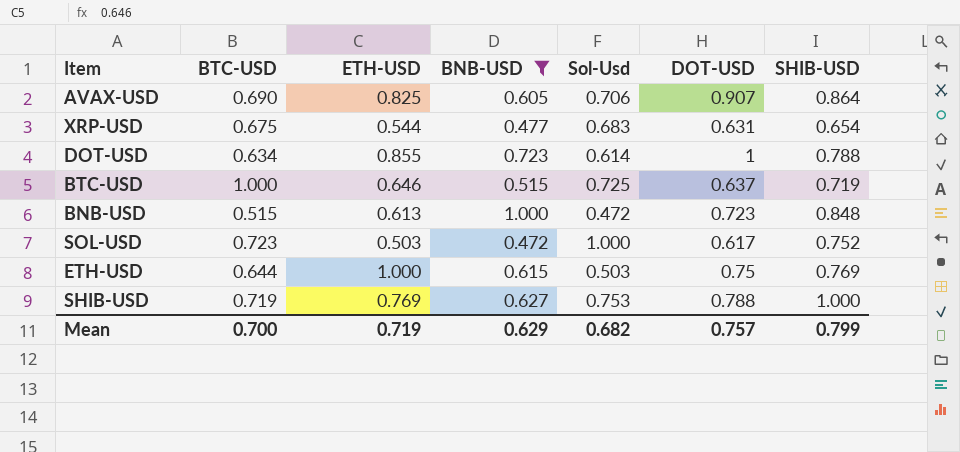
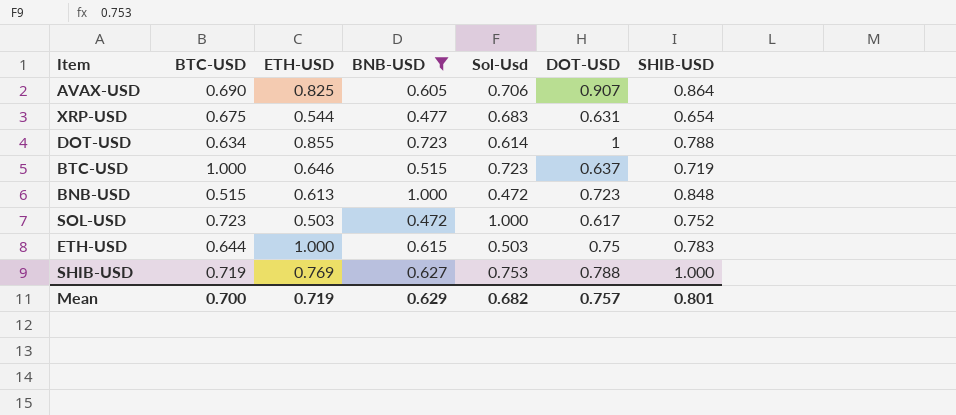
BTC-USD | Sol-Usd: 0.725 -> 0.723
ETH-USD | SHIB-USD: 0.769 -> 0.783
Mean | SHIB-USD: 0.799 -> 0.801

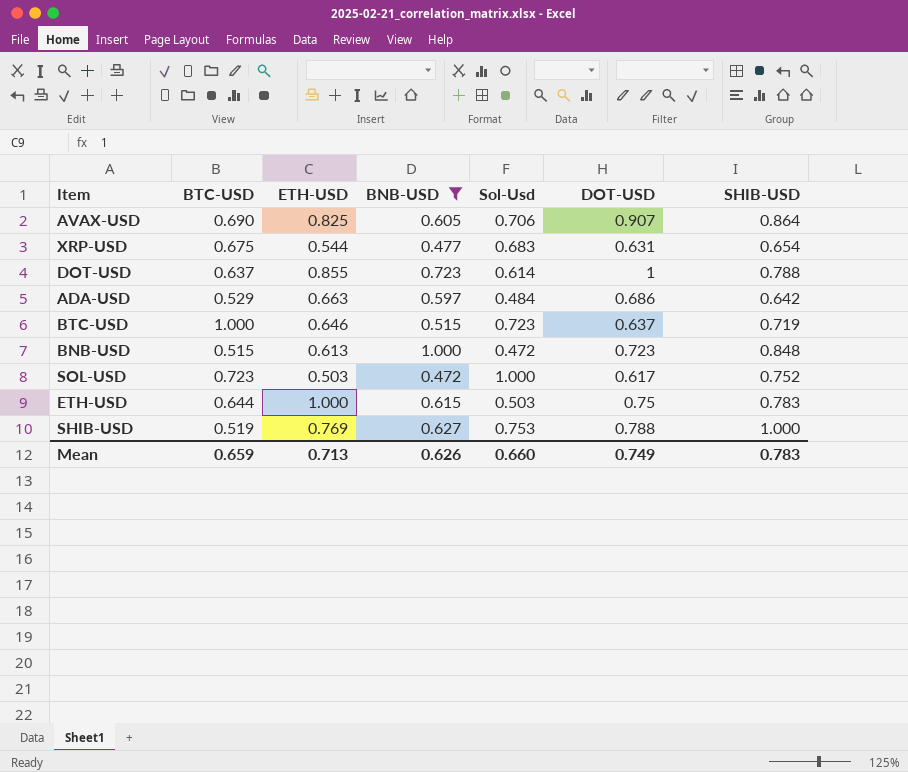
DOT-USD | BTC-USD: 0.634 -> 0.637
row ADA-USD: none -> 0.529 | 0.663 | 0.597 | 0.484 | 0.686 | 0.642
SHIB-USD | BTC-USD: 0.719 -> 0.519
Mean | BTC-USD: 0.700 -> 0.659
Mean | ETH-USD: 0.719 -> 0.713
Mean | BNB-USD: 0.629 -> 0.626
Mean | Sol-Usd: 0.682 -> 0.660
Mean | DOT-USD: 0.757 -> 0.749
Mean | SHIB-USD: 0.801 -> 0.783

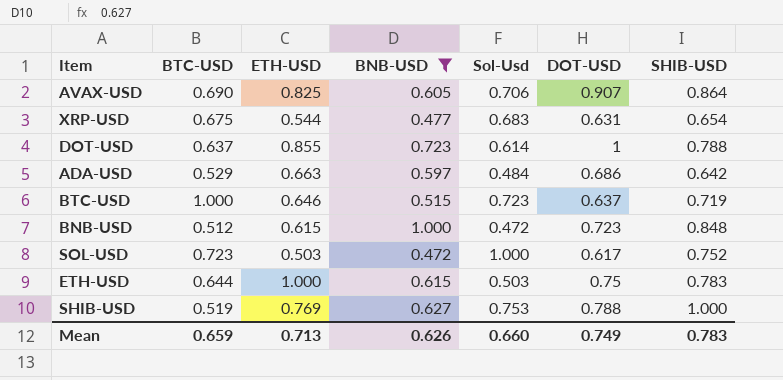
BNB-USD | BTC-USD: 0.515 -> 0.512
BNB-USD | ETH-USD: 0.613 -> 0.615

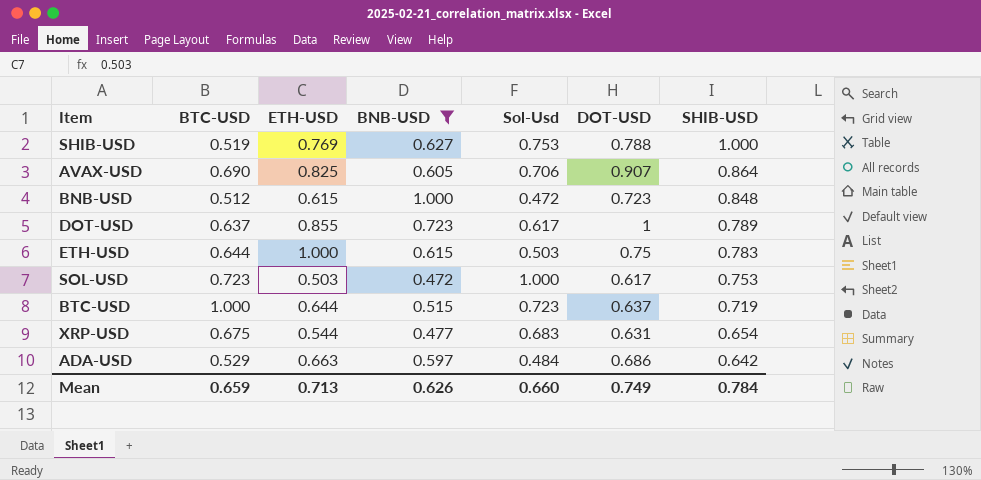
row order: none -> SHIB-USD descending
DOT-USD | Sol-Usd: 0.614 -> 0.617
DOT-USD | SHIB-USD: 0.788 -> 0.789
SOL-USD | SHIB-USD: 0.752 -> 0.753
BTC-USD | ETH-USD: 0.646 -> 0.644
Mean | SHIB-USD: 0.783 -> 0.784

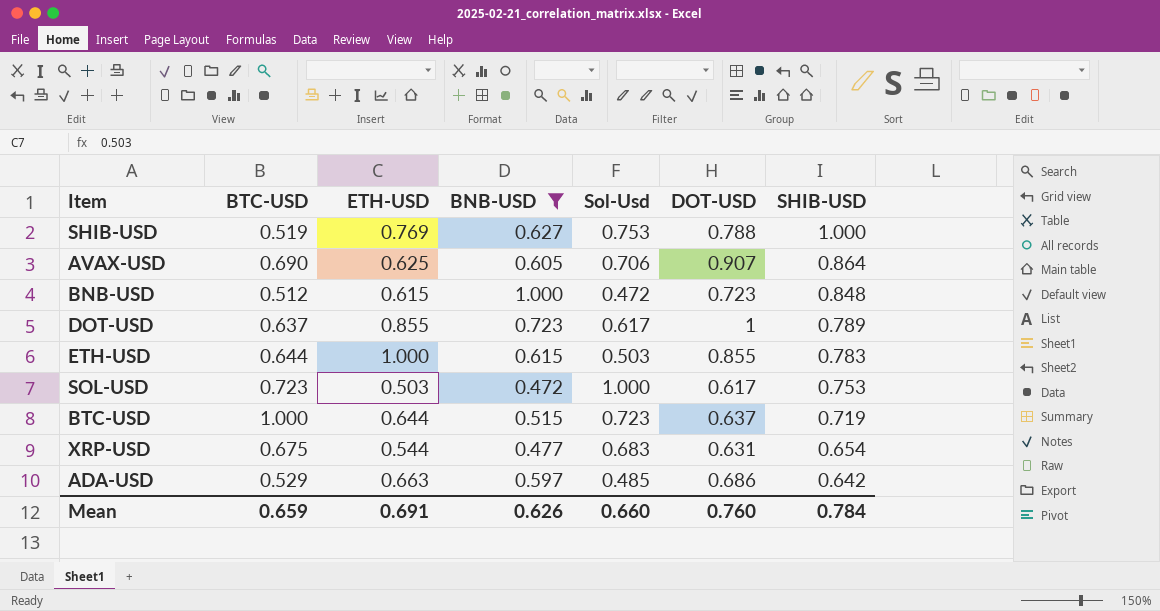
AVAX-USD | ETH-USD: 0.825 -> 0.625
ETH-USD | DOT-USD: 0.75 -> 0.855
ADA-USD | Sol-Usd: 0.484 -> 0.485
Mean | ETH-USD: 0.713 -> 0.691
Mean | DOT-USD: 0.749 -> 0.760

